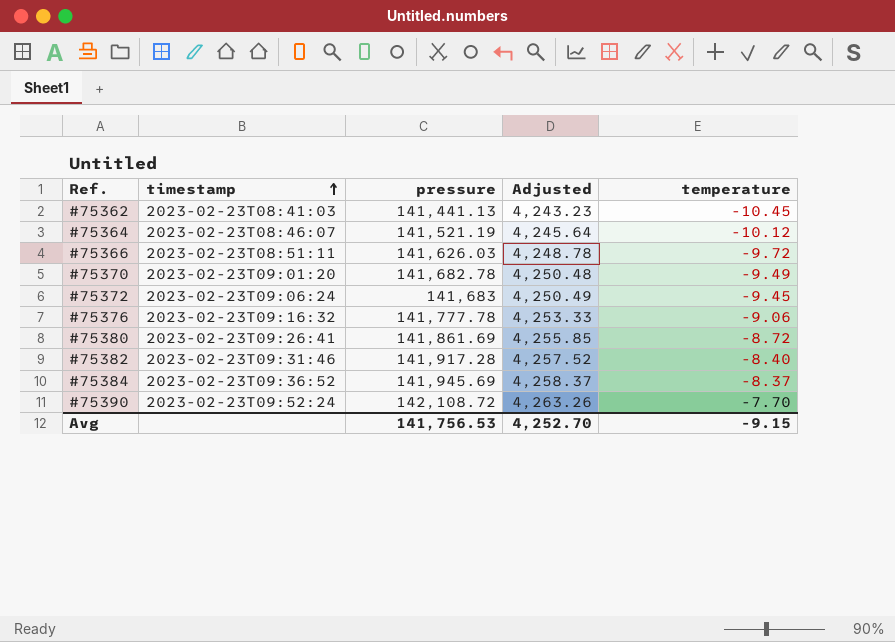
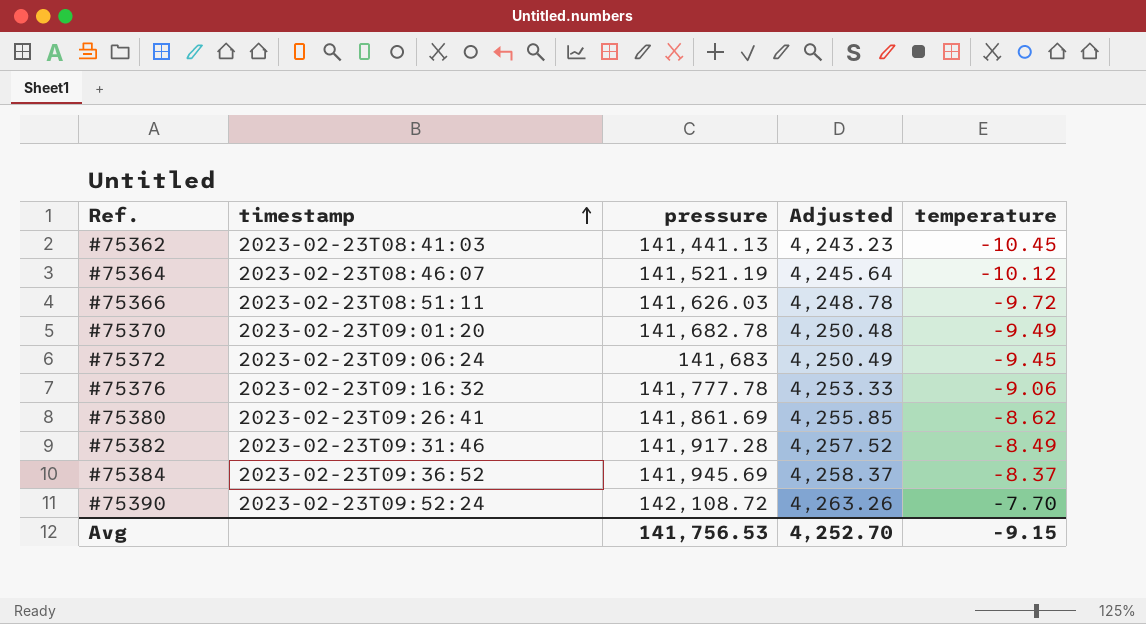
#75380 | temperature: -8.72 -> -8.62
#75382 | temperature: -8.40 -> -8.49

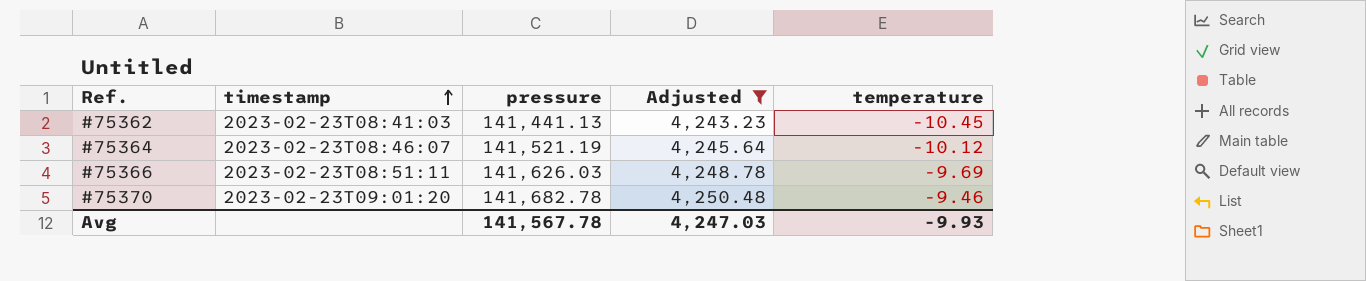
filter: none -> Adjusted <= 4,250.48
#75366 | temperature: -9.72 -> -9.69
#75370 | temperature: -9.49 -> -9.46
Avg | pressure: 141,756.53 -> 141,567.78
Avg | Adjusted: 4,252.70 -> 4,247.03
Avg | temperature: -9.15 -> -9.93

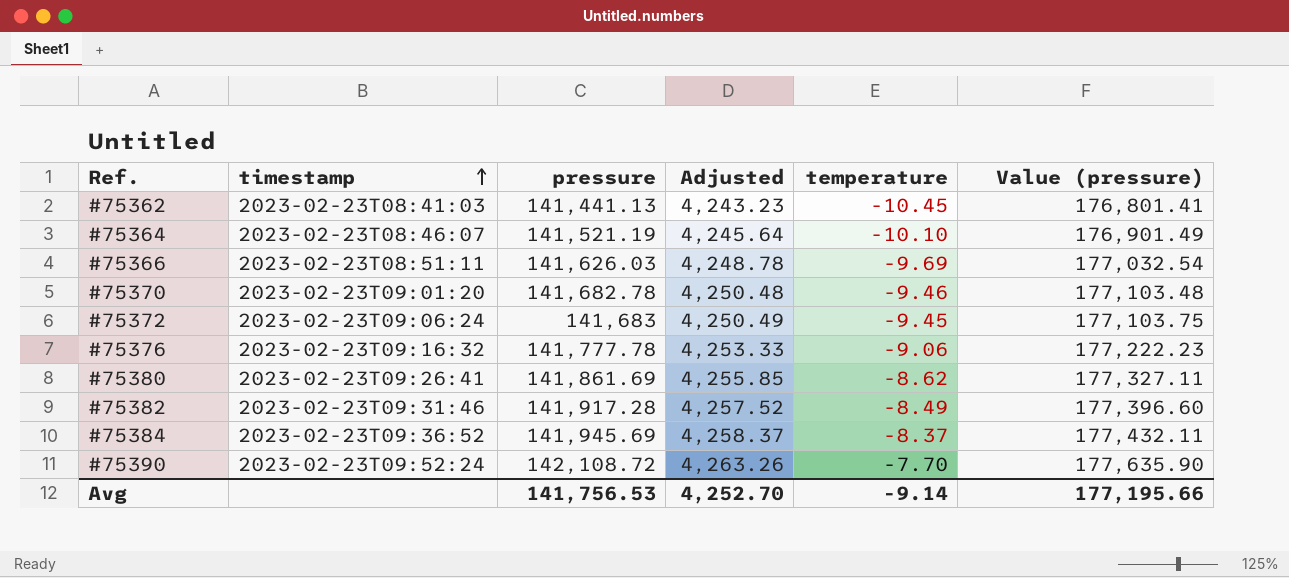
filter: Adjusted <= 4,250.48 -> none
column Value (pressure) | formula: none -> [pressure] * 1.25
#75364 | temperature: -10.12 -> -10.10
Avg | pressure: 141,567.78 -> 141,756.53
Avg | Adjusted: 4,247.03 -> 4,252.70
Avg | temperature: -9.93 -> -9.14

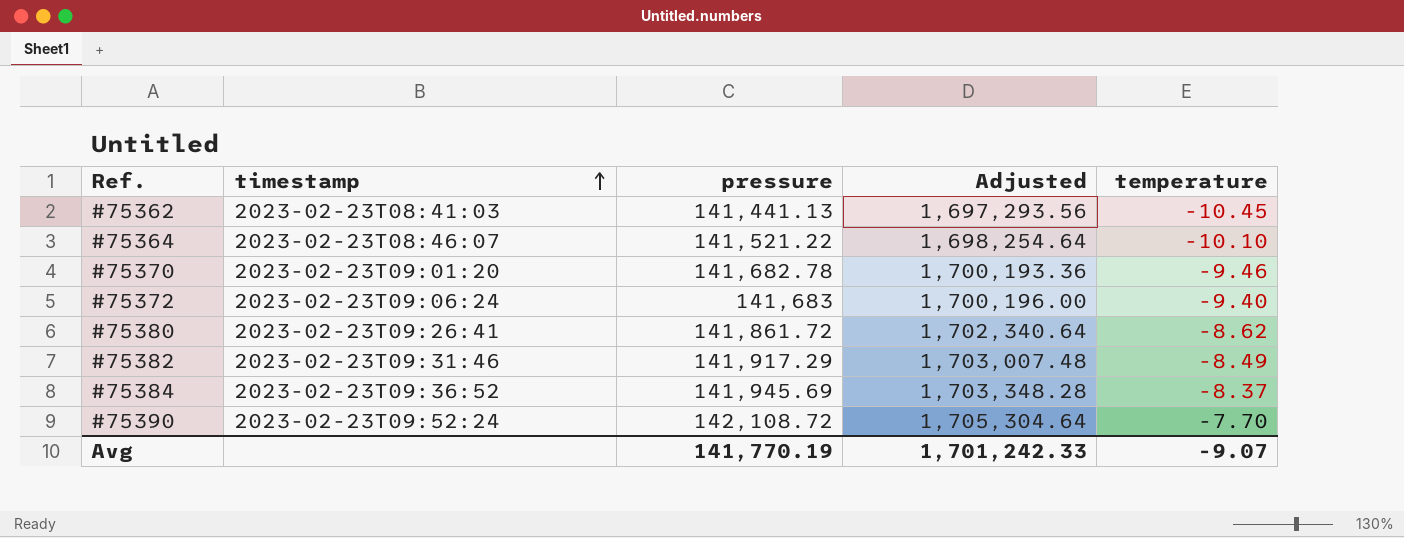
column Value (pressure) | formula: [pressure] * 1.25 -> none
column Adjusted | formula: [pressure] * 0.03 -> [pressure] * 12
row #75366: 2023-02-23T08:51:11 | 141,626.03 | 4,248.78 | -9.69 | 177,032.54 -> none
row #75376: 2023-02-23T09:16:32 | 141,777.78 | 4,253.33 | -9.06 | 177,222.23 -> none
#75364 | pressure: 141,521.19 -> 141,521.22
#75372 | temperature: -9.45 -> -9.40
#75380 | pressure: 141,861.69 -> 141,861.72
#75382 | pressure: 141,917.28 -> 141,917.29
Avg | pressure: 141,756.53 -> 141,770.19
Avg | Adjusted: 4,252.70 -> 1,701,242.33
Avg | temperature: -9.14 -> -9.07

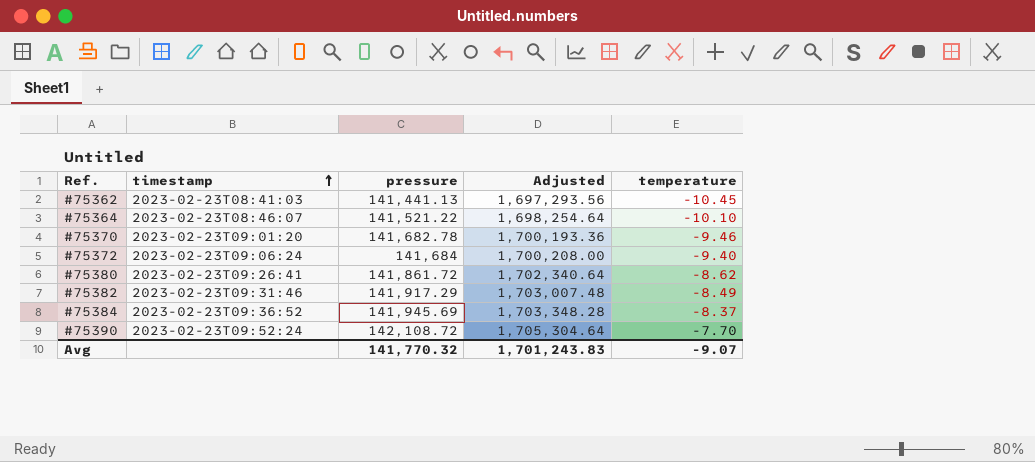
#75372 | pressure: 141,683 -> 141,684
#75372 | Adjusted: 1,700,196.00 -> 1,700,208.00
Avg | pressure: 141,770.19 -> 141,770.32
Avg | Adjusted: 1,701,242.33 -> 1,701,243.83

